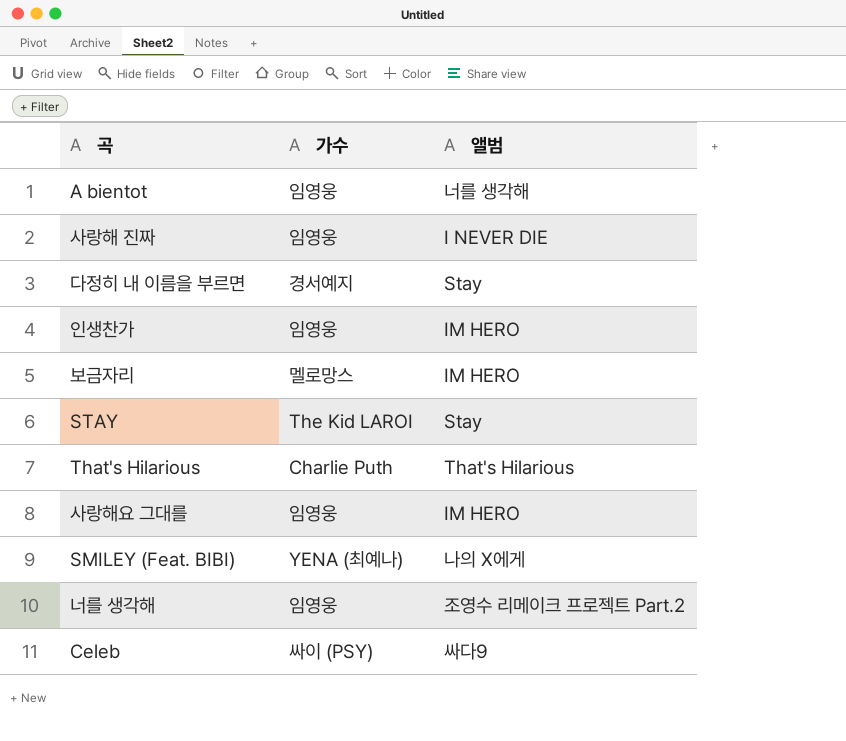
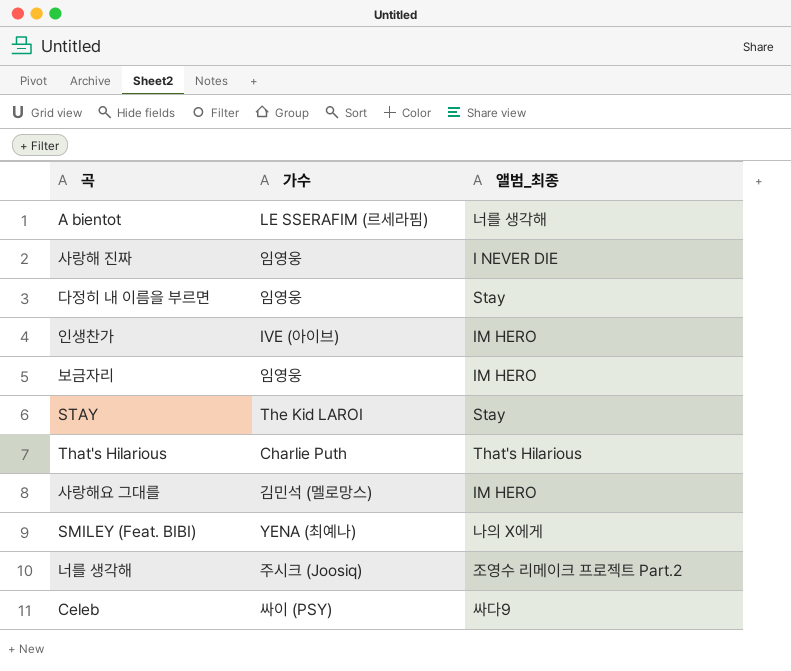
column name: 앨범 -> 앨범_최종
A bientot | 가수: 임영웅 -> LE SSERAFIM (르세라핌)
다정히 내 이름을 부르면 | 가수: 경서예지 -> 임영웅
인생찬가 | 가수: 임영웅 -> IVE (아이브)
보금자리 | 가수: 멜로망스 -> 임영웅
사랑해요 그대를 | 가수: 임영웅 -> 김민석 (멜로망스)
너를 생각해 | 가수: 임영웅 -> 주시크 (Joosiq)

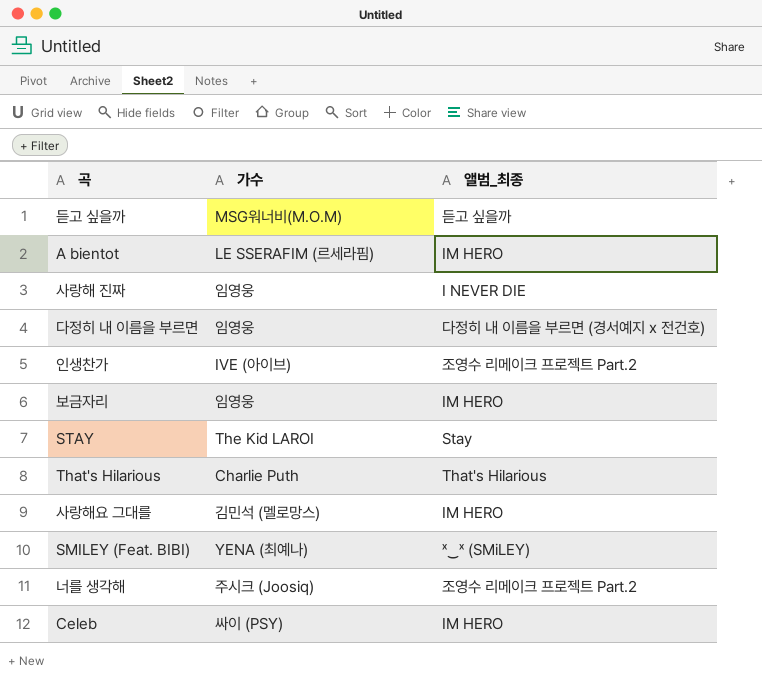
row 듣고 싶을까: none -> MSG워너비(M.O.M) | 듣고 싶을까
A bientot | 앨범_최종: 너를 생각해 -> IM HERO
다정히 내 이름을 부르면 | 앨범_최종: Stay -> 다정히 내 이름을 부르면 (경서예지 x 전건호)
인생찬가 | 앨범_최종: IM HERO -> 조영수 리메이크 프로젝트 Part.2
SMILEY (Feat. BIBI) | 앨범_최종: 나의 X에게 -> ˣ‿ˣ (SMiLEY)
Celeb | 앨범_최종: 싸다9 -> IM HERO

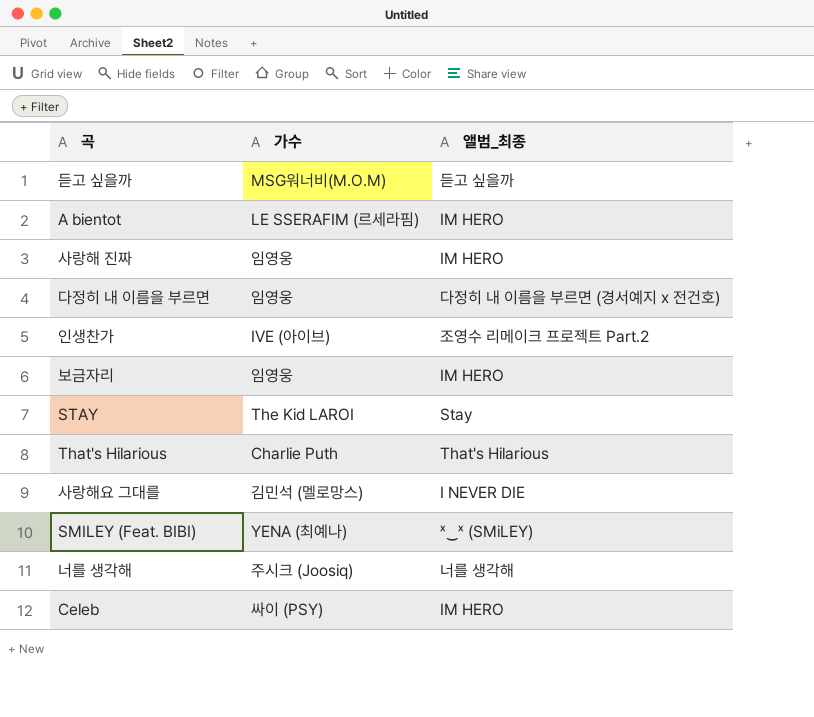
사랑해 진짜 | 앨범_최종: I NEVER DIE -> IM HERO
사랑해요 그대를 | 앨범_최종: IM HERO -> I NEVER DIE
너를 생각해 | 앨범_최종: 조영수 리메이크 프로젝트 Part.2 -> 너를 생각해

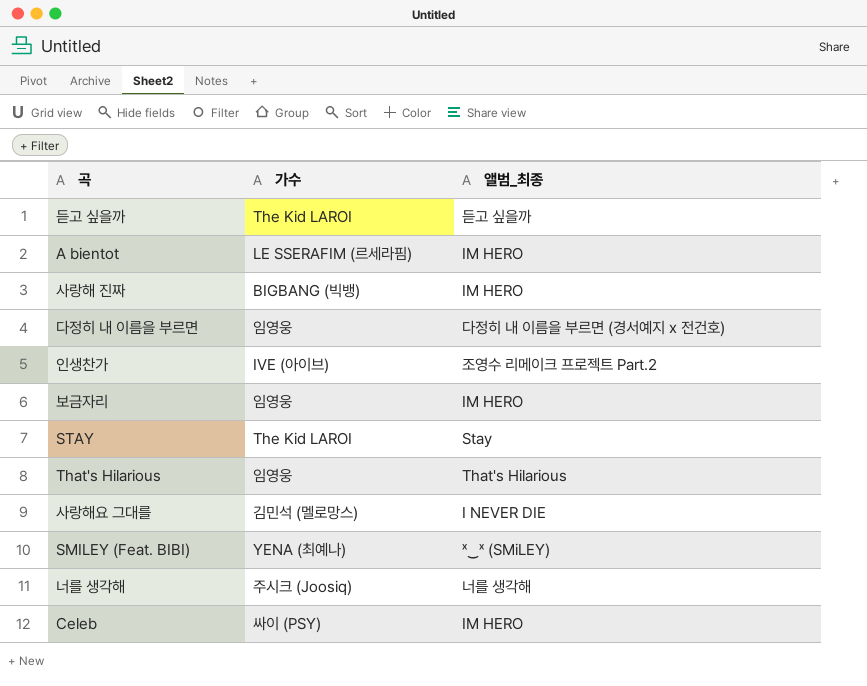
듣고 싶을까 | 가수: MSG워너비(M.O.M) -> The Kid LAROI
사랑해 진짜 | 가수: 임영웅 -> BIGBANG (빅뱅)
That's Hilarious | 가수: Charlie Puth -> 임영웅

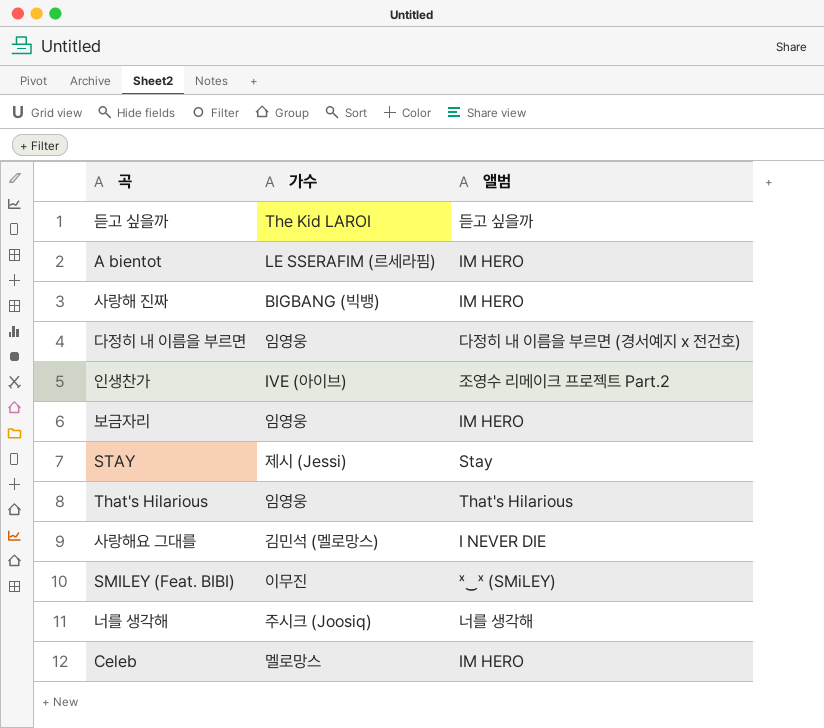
column name: 앨범_최종 -> 앨범
STAY | 가수: The Kid LAROI -> 제시 (Jessi)
SMILEY (Feat. BIBI) | 가수: YENA (최예나) -> 이무진
Celeb | 가수: 싸이 (PSY) -> 멜로망스

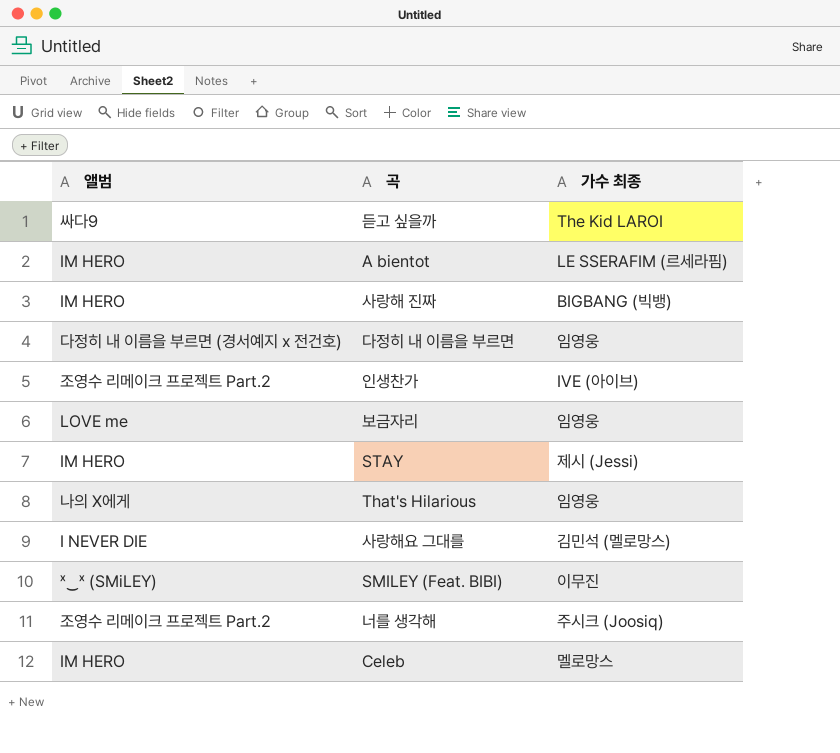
column 앨범 | position: 3 -> 1
column name: 가수 -> 가수 최종
듣고 싶을까 | 앨범: 듣고 싶을까 -> 싸다9
보금자리 | 앨범: IM HERO -> LOVE me
STAY | 앨범: Stay -> IM HERO
That's Hilarious | 앨범: That's Hilarious -> 나의 X에게
너를 생각해 | 앨범: 너를 생각해 -> 조영수 리메이크 프로젝트 Part.2

